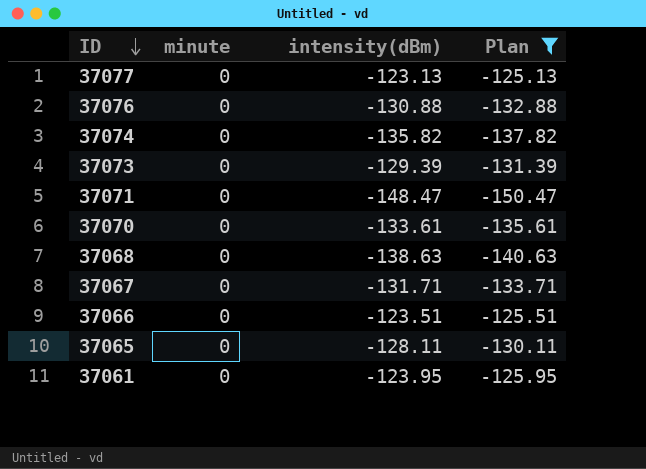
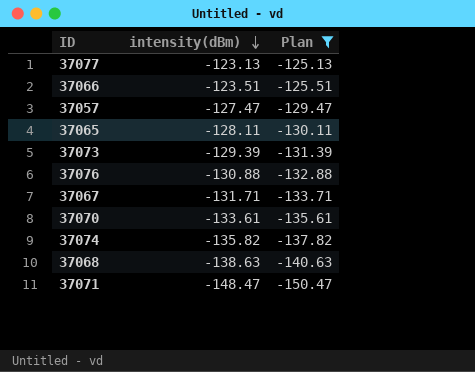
row order: ID descending -> intensity(dBm) descending
column minute | position: 2 -> none
row 37061: 0 | -123.95 | -125.95 -> none
row 37057: none -> -127.47 | -129.47

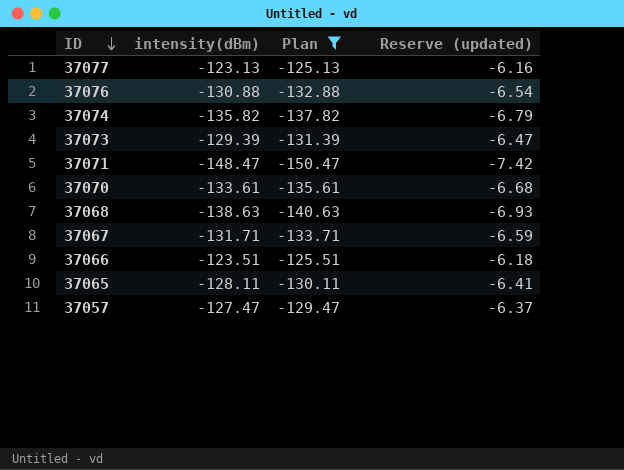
row order: intensity(dBm) descending -> ID descending
column Reserve (updated) | formula: none -> [intensity(dBm)] * 0.05

